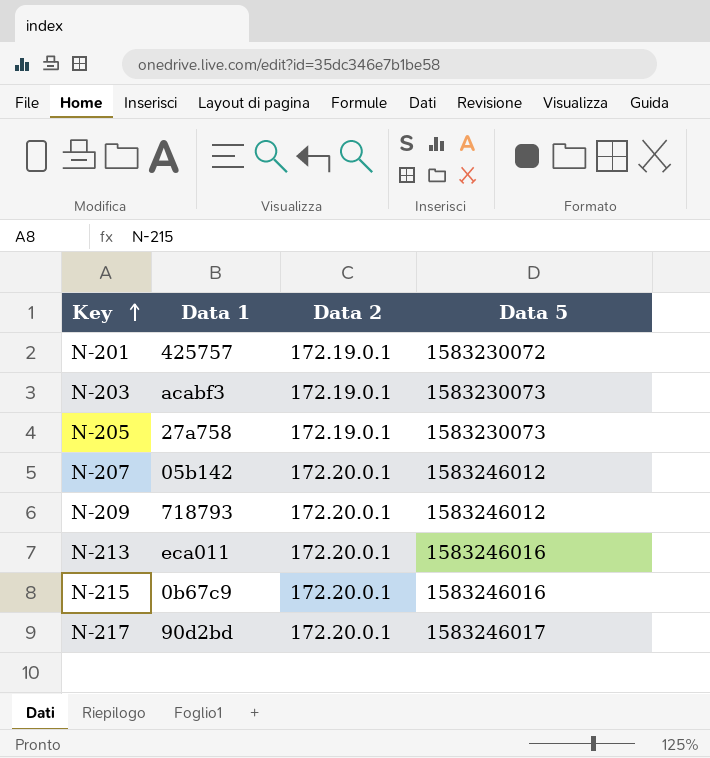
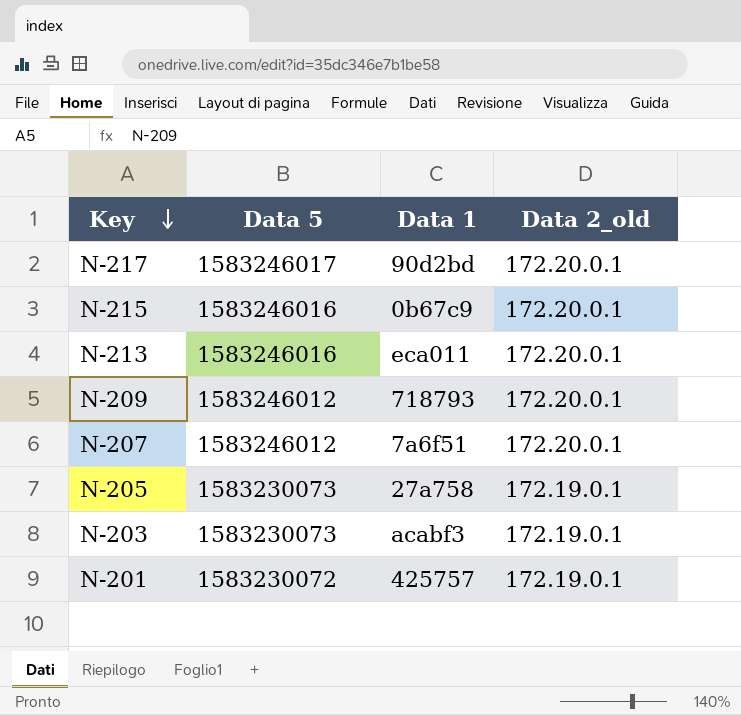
row order: Key ascending -> Key descending
column Data 5 | position: 4 -> 2
column name: Data 2 -> Data 2_old
N-207 | Data 1: 05b142 -> 7a6f51

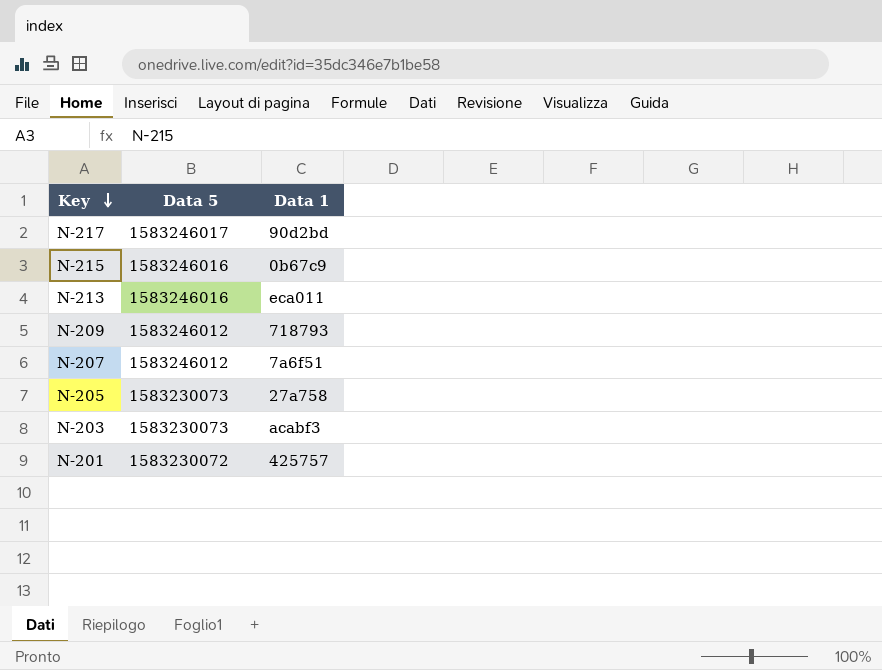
column Data 2_old | position: 4 -> none

